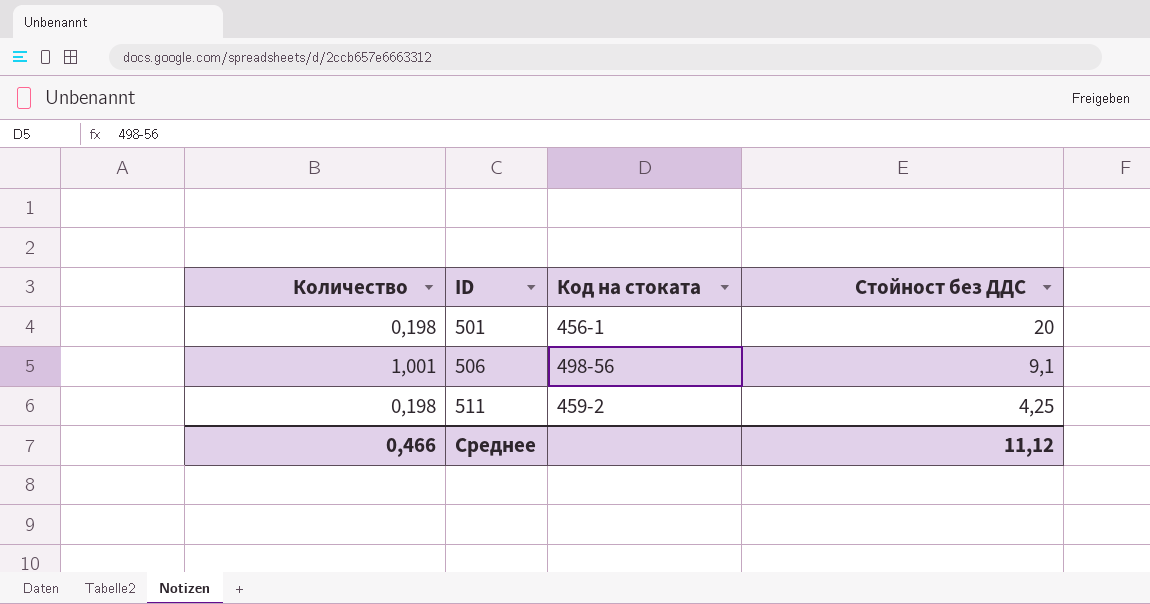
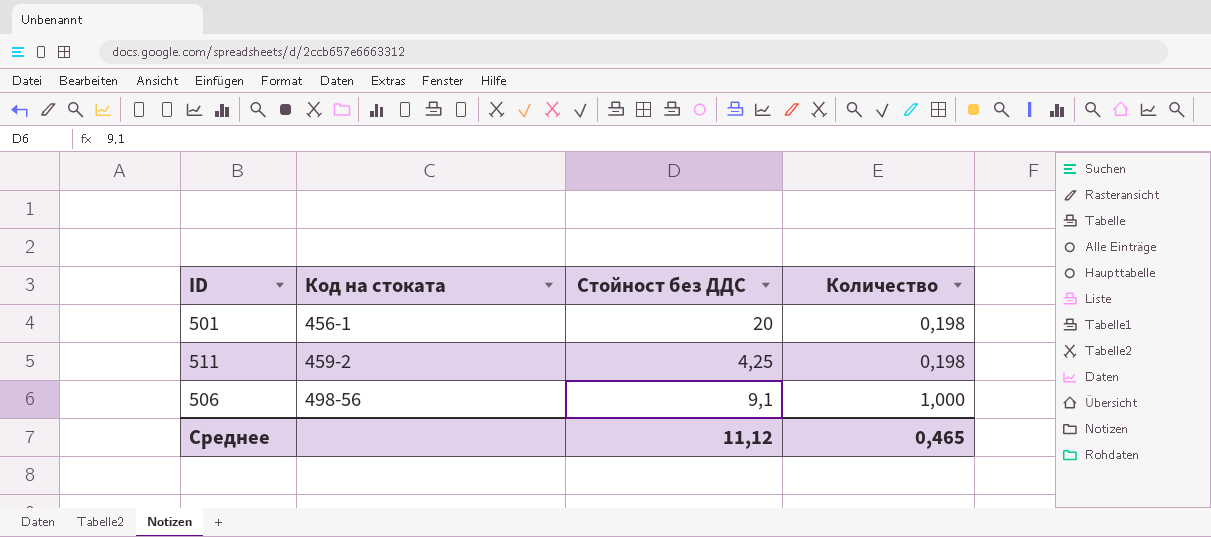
row order: ID ascending -> Код на стоката ascending
column Количество | position: 1 -> 4
506 | Количество: 1,001 -> 1,000
Среднее | Количество: 0,466 -> 0,465

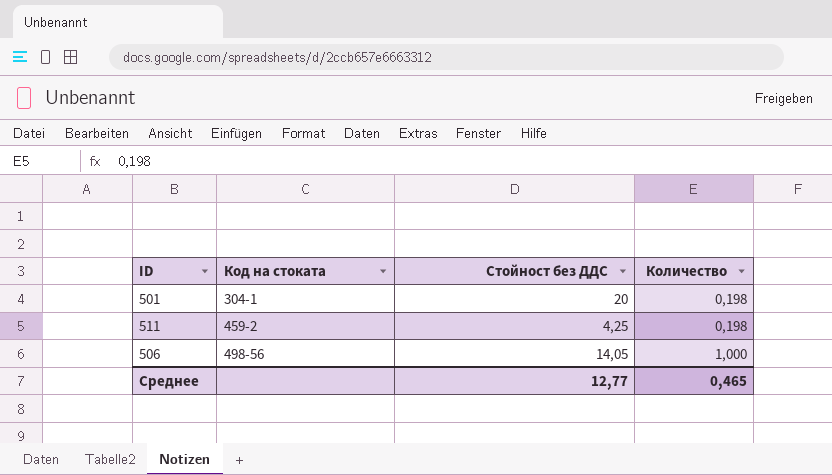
501 | Код на стоката: 456-1 -> 304-1
506 | Стойност без ДДС: 9,1 -> 14,05
Среднее | Стойност без ДДС: 11,12 -> 12,77

